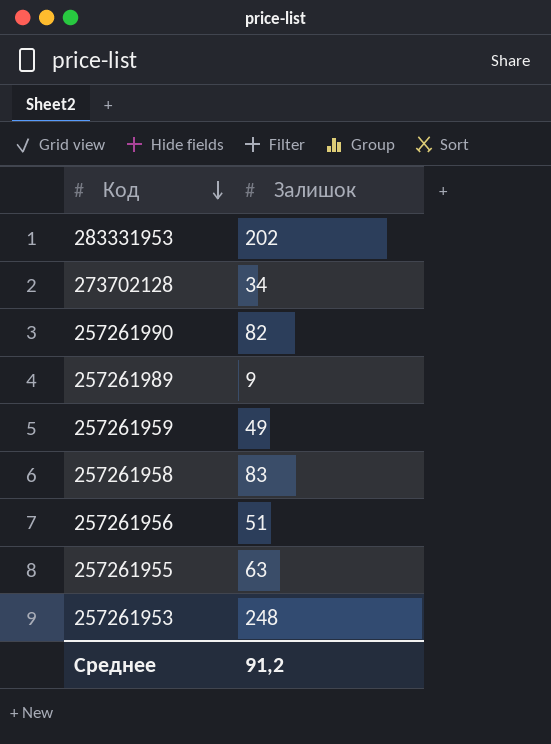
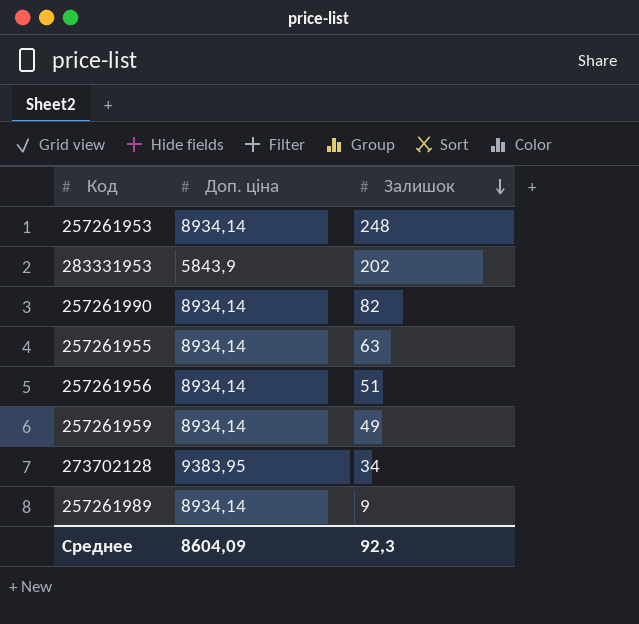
row order: Код descending -> Залишок descending
column Доп. ціна | position: none -> 2
row 257261958: 83 -> none
Среднее | Залишок: 91,2 -> 92,3

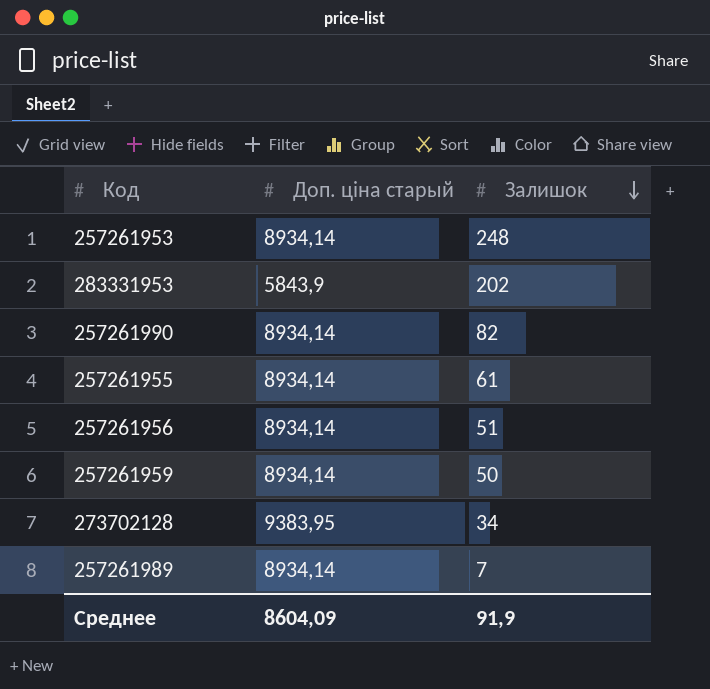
column name: Доп. ціна -> Доп. ціна старый
257261955 | Залишок: 63 -> 61
257261959 | Залишок: 49 -> 50
257261989 | Залишок: 9 -> 7
Среднее | Залишок: 92,3 -> 91,9

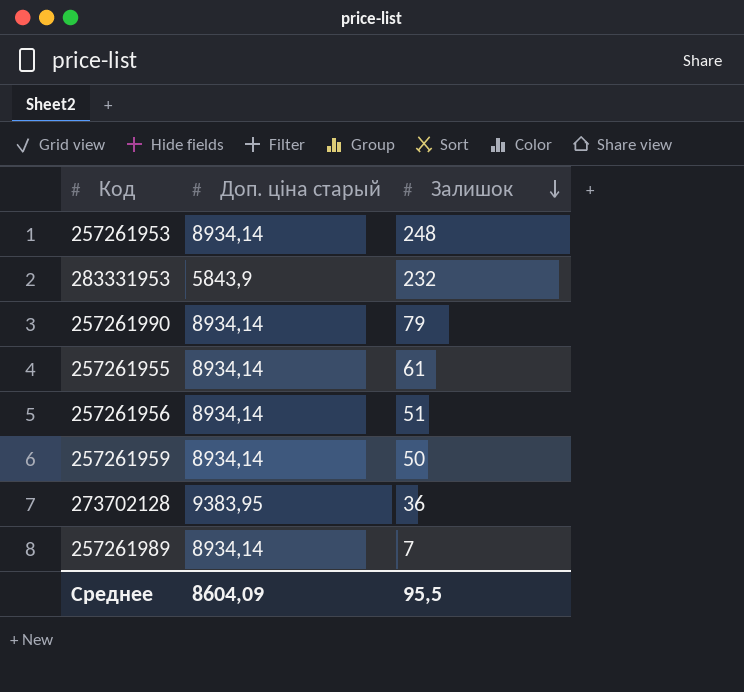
283331953 | Залишок: 202 -> 232
257261990 | Залишок: 82 -> 79
273702128 | Залишок: 34 -> 36
Среднее | Залишок: 91,9 -> 95,5

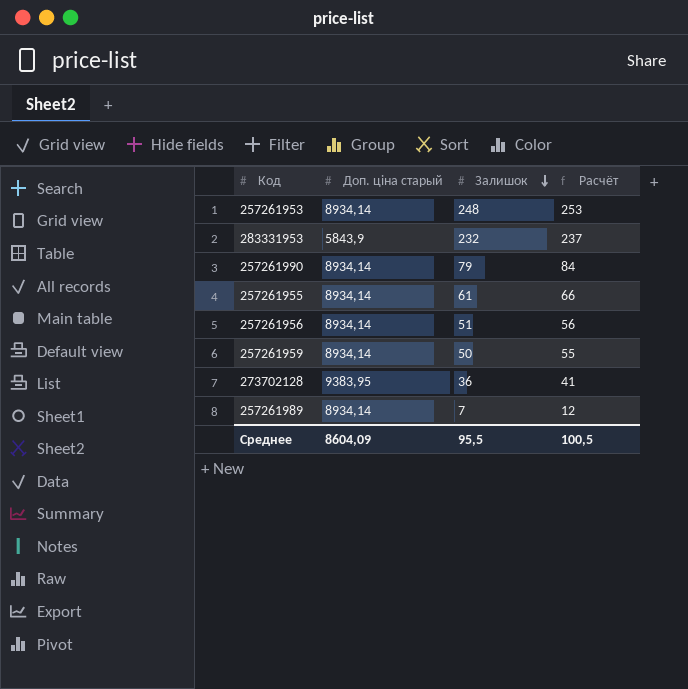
column Расчёт | formula: none -> [Залишок] + 5

